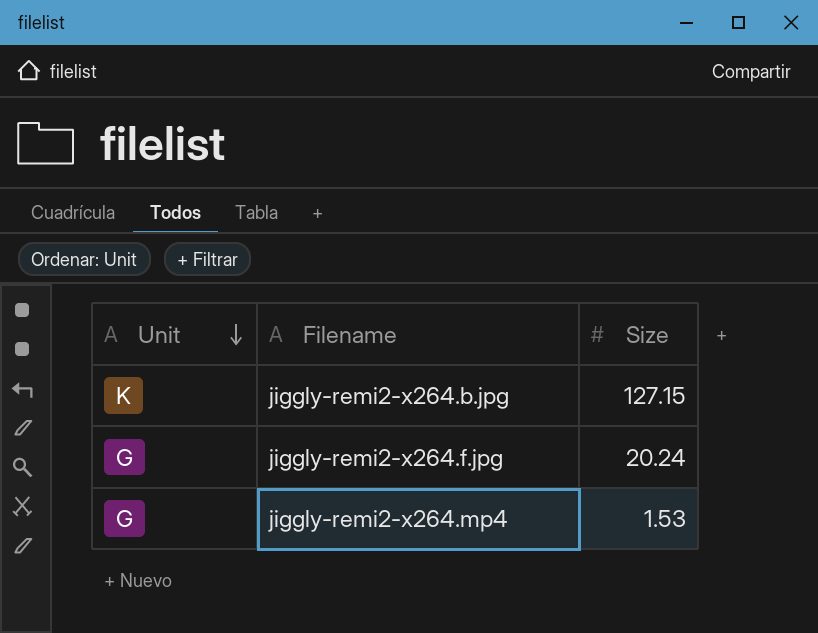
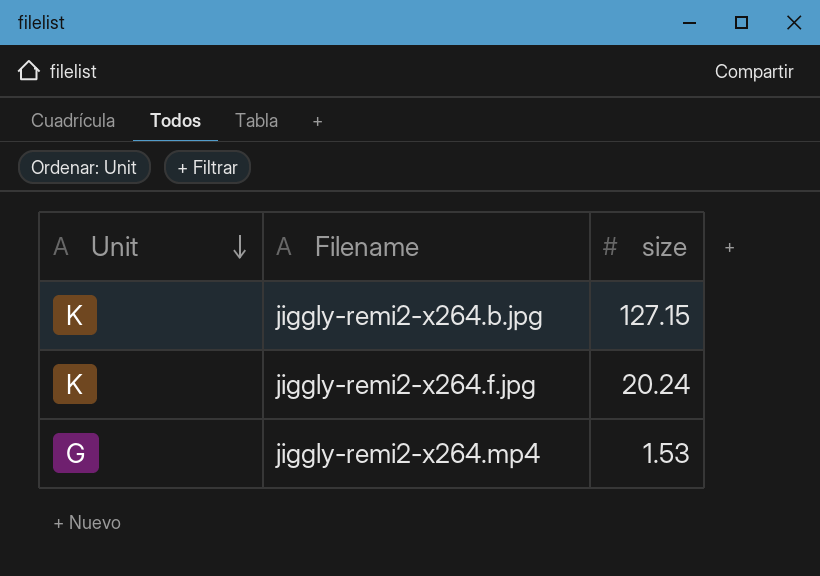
column name: Size -> size
jiggly-remi2-x264.f.jpg | Unit: G -> K

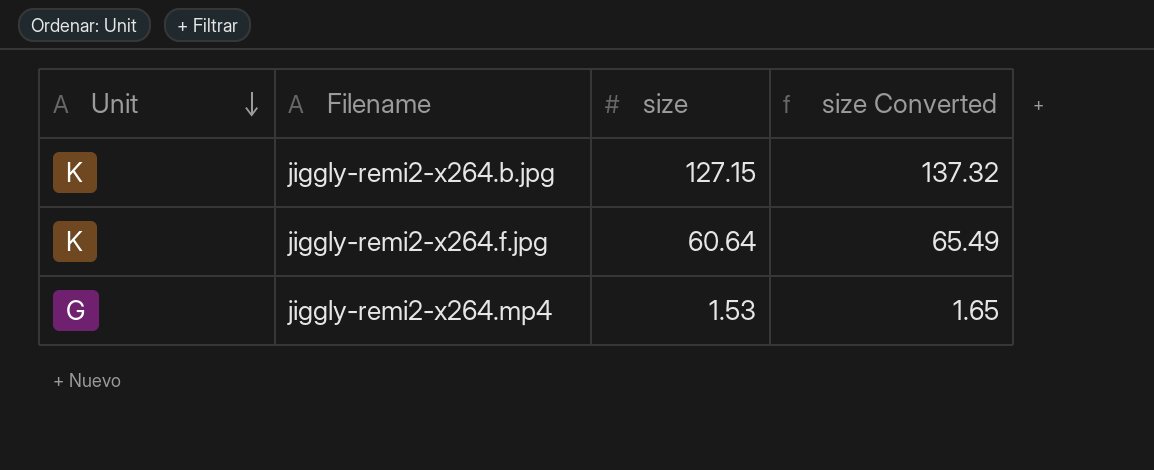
column size Converted | formula: none -> [size] * 1.08
jiggly-remi2-x264.f.jpg | size: 20.24 -> 60.64

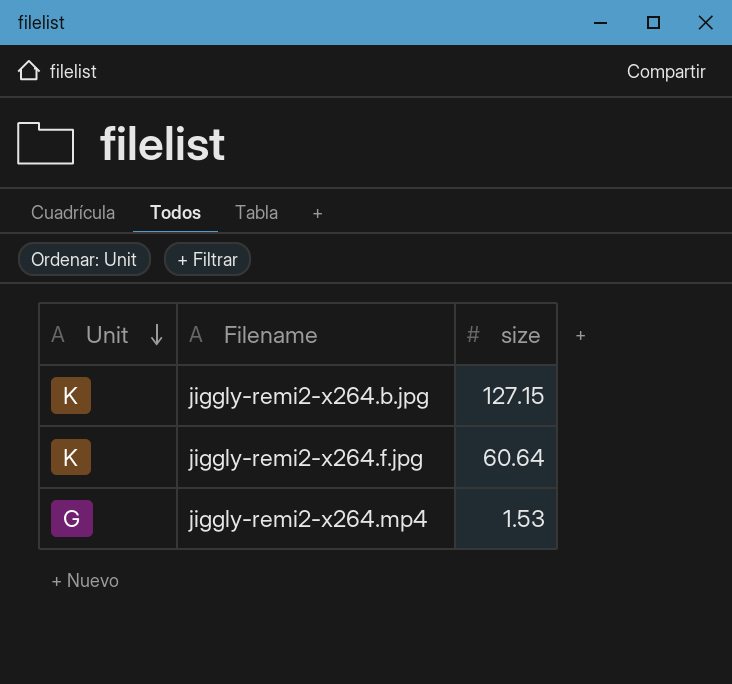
column size Converted | formula: [size] * 1.08 -> none

